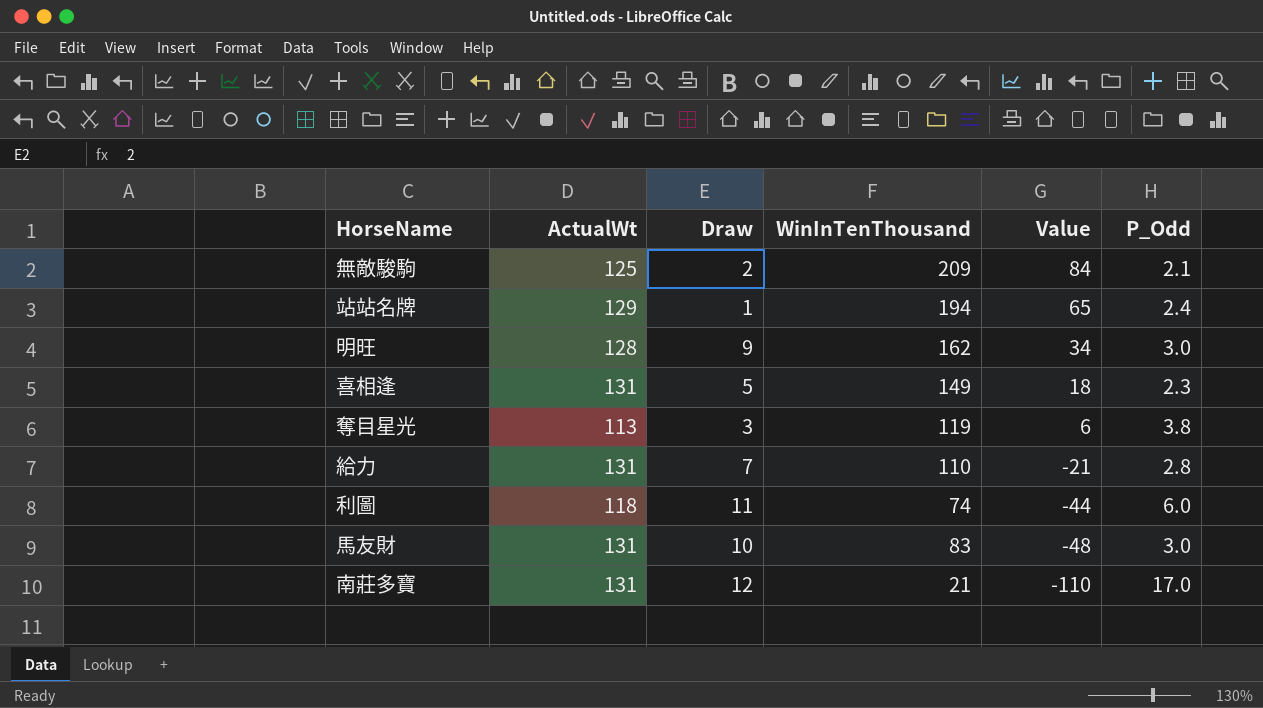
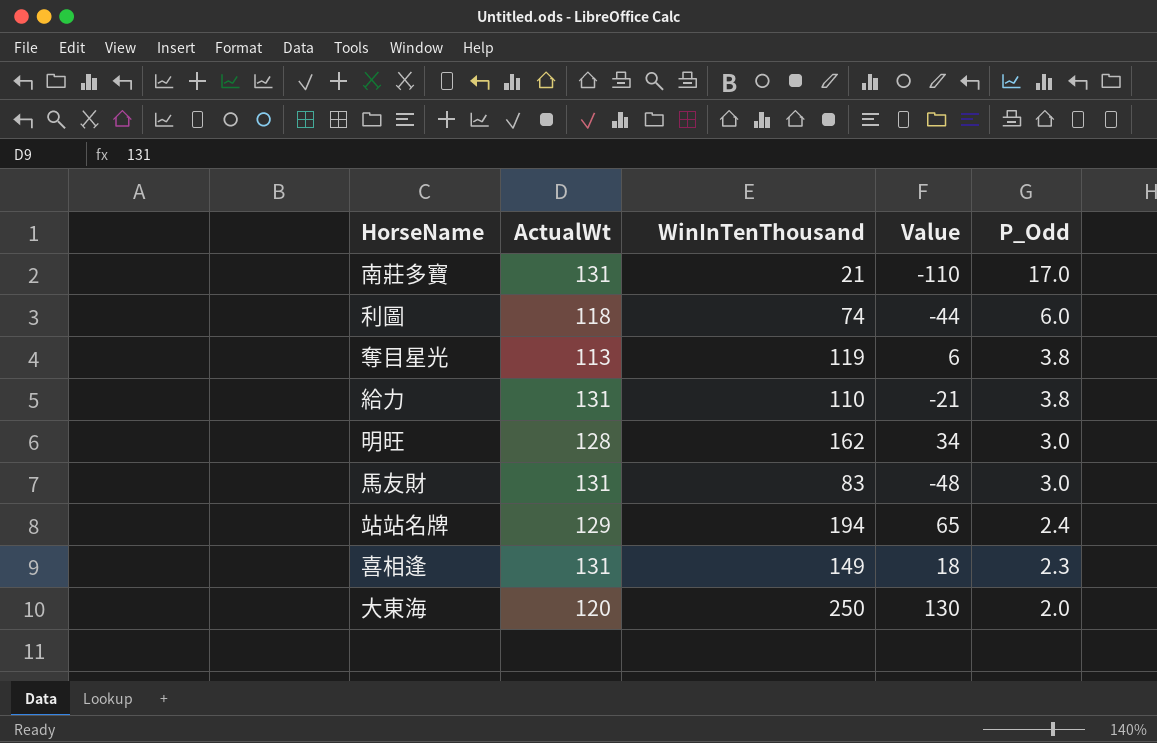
row order: Value descending -> P_Odd descending
column Draw | position: 3 -> none
row 無敵駿駒: 125 | 2 | 209 | 84 | 2.1 -> none
給力 | P_Odd: 2.8 -> 3.8
row 大東海: none -> 120 | 250 | 130 | 2.0

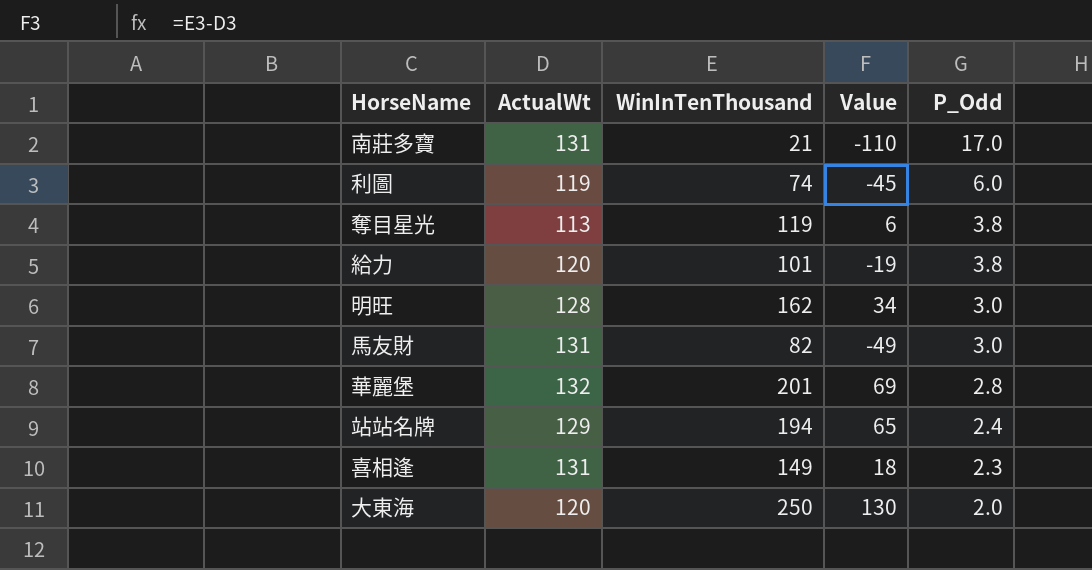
利圖 | ActualWt: 118 -> 119
利圖 | Value: -44 -> -45
給力 | ActualWt: 131 -> 120
給力 | WinInTenThousand: 110 -> 101
給力 | Value: -21 -> -19
馬友財 | WinInTenThousand: 83 -> 82
馬友財 | Value: -48 -> -49
row 華麗堡: none -> 132 | 201 | 69 | 2.8

